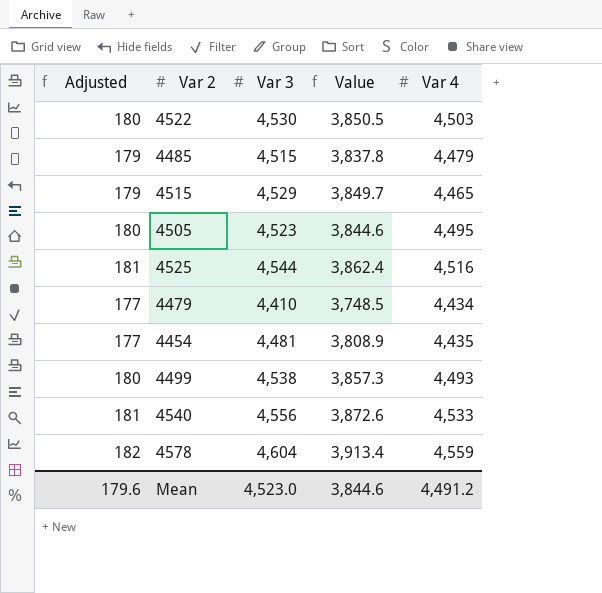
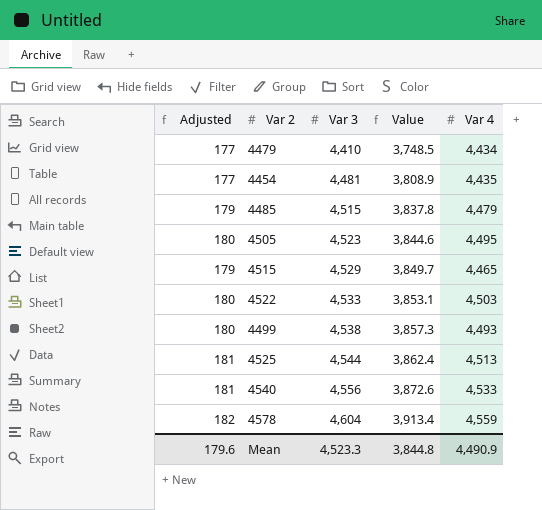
row order: none -> Var 3 ascending
4522 | Var 3: 4,530 -> 4,533
4522 | Value: 3,850.5 -> 3,853.1
4525 | Var 4: 4,516 -> 4,513
Mean | Var 3: 4,523.0 -> 4,523.3
Mean | Value: 3,844.6 -> 3,844.8
Mean | Var 4: 4,491.2 -> 4,490.9

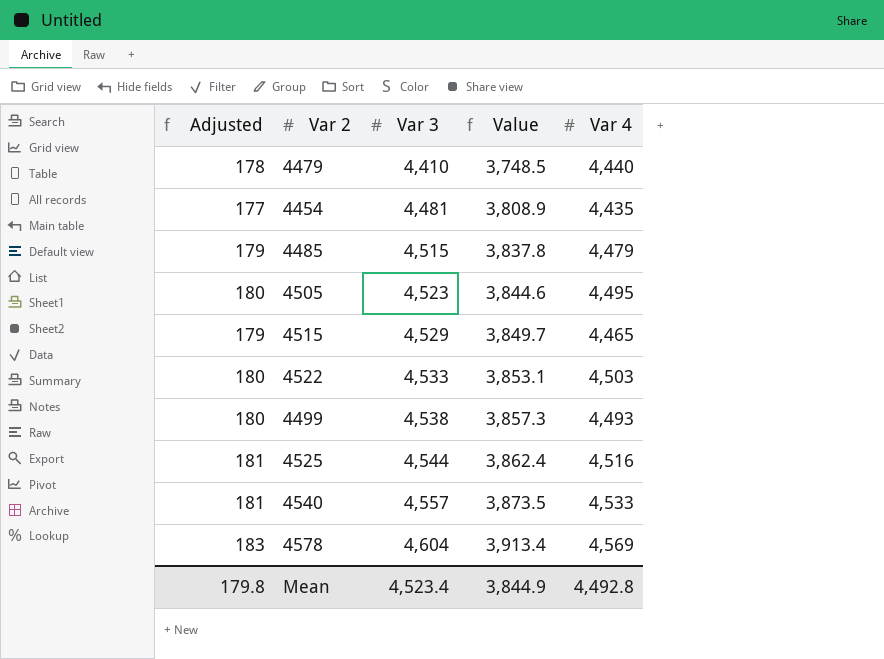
4479 | Adjusted: 177 -> 178
4479 | Var 4: 4,434 -> 4,440
4525 | Var 4: 4,513 -> 4,516
4540 | Var 3: 4,556 -> 4,557
4540 | Value: 3,872.6 -> 3,873.5
4578 | Adjusted: 182 -> 183
4578 | Var 4: 4,559 -> 4,569
Mean | Adjusted: 179.6 -> 179.8
Mean | Var 3: 4,523.3 -> 4,523.4
Mean | Value: 3,844.8 -> 3,844.9
Mean | Var 4: 4,490.9 -> 4,492.8

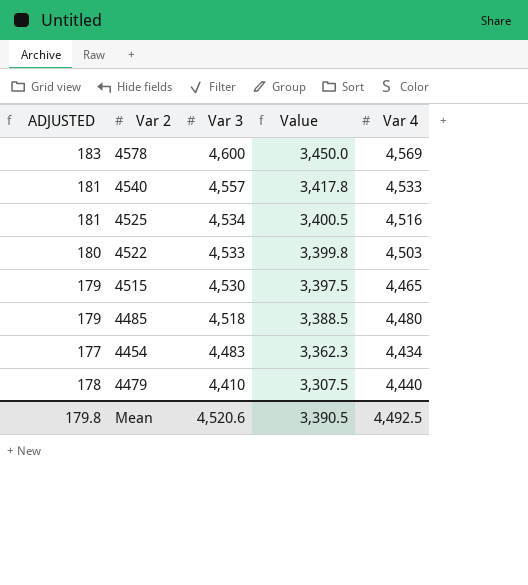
row order: Var 3 ascending -> Var 3 descending
column name: Adjusted -> ADJUSTED
column Value | formula: [Var 3] * 0.85 -> [Var 3] * 0.75
row 4505: 180 | 4,523 | 3,844.6 | 4,495 -> none
row 4499: 180 | 4,538 | 3,857.3 | 4,493 -> none
4578 | Var 3: 4,604 -> 4,600
4525 | Var 3: 4,544 -> 4,534
4515 | Var 3: 4,529 -> 4,530
4485 | Var 3: 4,515 -> 4,518
4485 | Var 4: 4,479 -> 4,480
4454 | Var 3: 4,481 -> 4,483
4454 | Var 4: 4,435 -> 4,434
Mean | Var 3: 4,523.4 -> 4,520.6
Mean | Value: 3,844.9 -> 3,390.5
Mean | Var 4: 4,492.8 -> 4,492.5

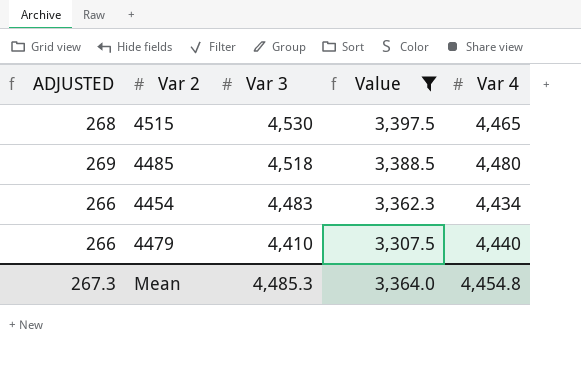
filter: none -> Value <= 3,397.5
column ADJUSTED | formula: [Var 4] * 0.04 -> [Var 4] * 0.06
Mean | ADJUSTED: 179.8 -> 267.3
Mean | Var 3: 4,520.6 -> 4,485.3
Mean | Value: 3,390.5 -> 3,364.0
Mean | Var 4: 4,492.5 -> 4,454.8

